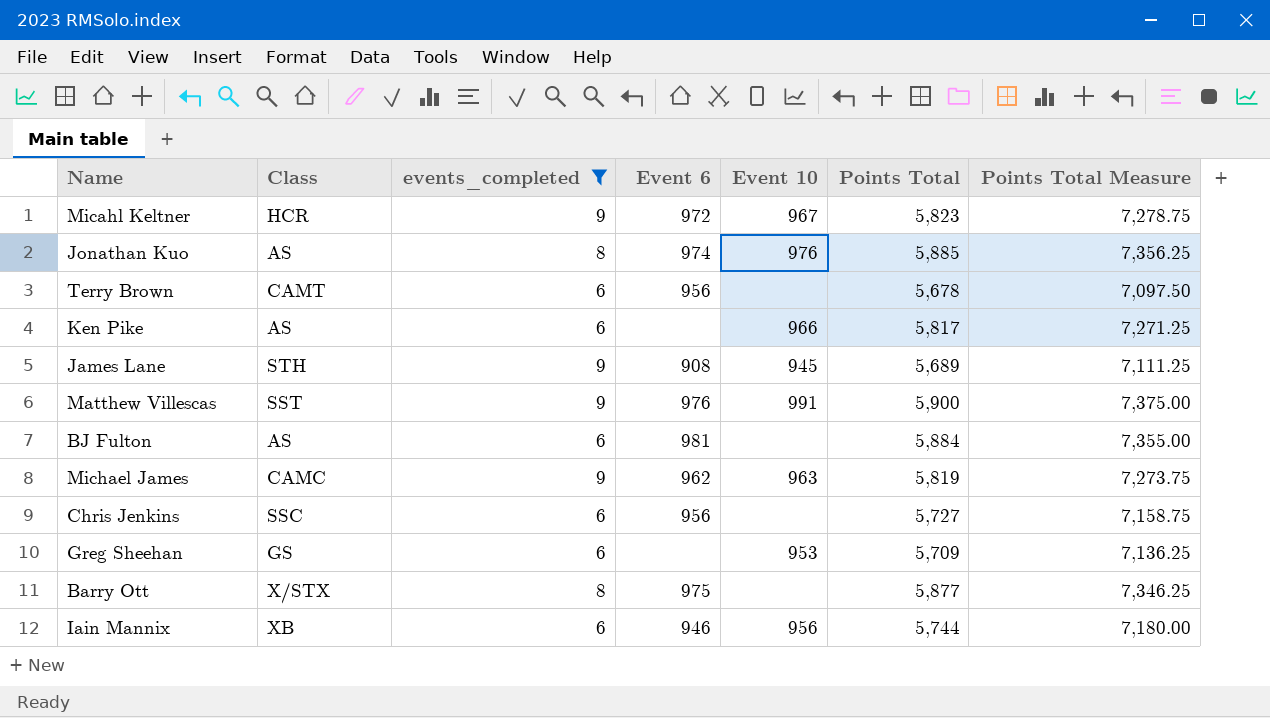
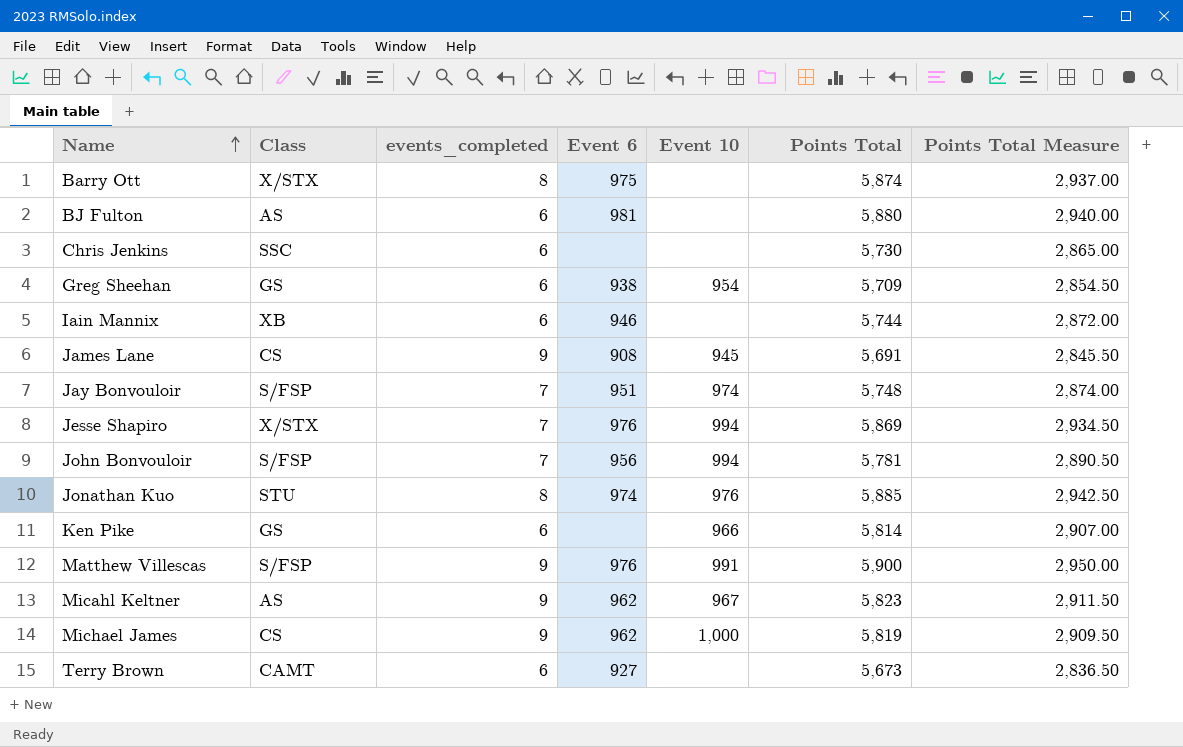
filter: events_completed != 7 -> none
row order: none -> Name ascending
column Points Total Measure | formula: [Points Total] * 1.25 -> [Points Total] * 0.5
Barry Ott | Points Total: 5,877 -> 5,874
BJ Fulton | Points Total: 5,884 -> 5,880
Chris Jenkins | Event 6: 956 -> none
Chris Jenkins | Points Total: 5,727 -> 5,730
Greg Sheehan | Event 6: none -> 938
Greg Sheehan | Event 10: 953 -> 954
Iain Mannix | Event 10: 956 -> none
James Lane | Class: STH -> CS
James Lane | Points Total: 5,689 -> 5,691
Jonathan Kuo | Class: AS -> STU
Ken Pike | Class: AS -> GS
Ken Pike | Points Total: 5,817 -> 5,814
Matthew Villescas | Class: SST -> S/FSP
Micahl Keltner | Class: HCR -> AS
Micahl Keltner | Event 6: 972 -> 962
Michael James | Class: CAMC -> CS
Michael James | Event 10: 963 -> 1,000
Terry Brown | Event 6: 956 -> 927
Terry Brown | Points Total: 5,678 -> 5,673

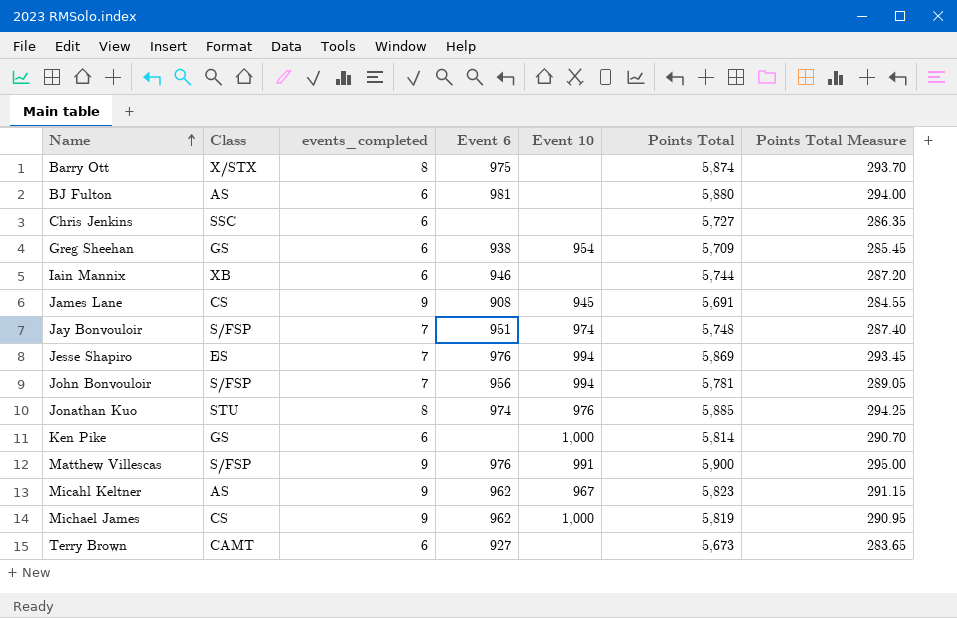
column Points Total Measure | formula: [Points Total] * 0.5 -> [Points Total] * 0.05
Chris Jenkins | Points Total: 5,730 -> 5,727
Jesse Shapiro | Class: X/STX -> ES
Ken Pike | Event 10: 966 -> 1,000

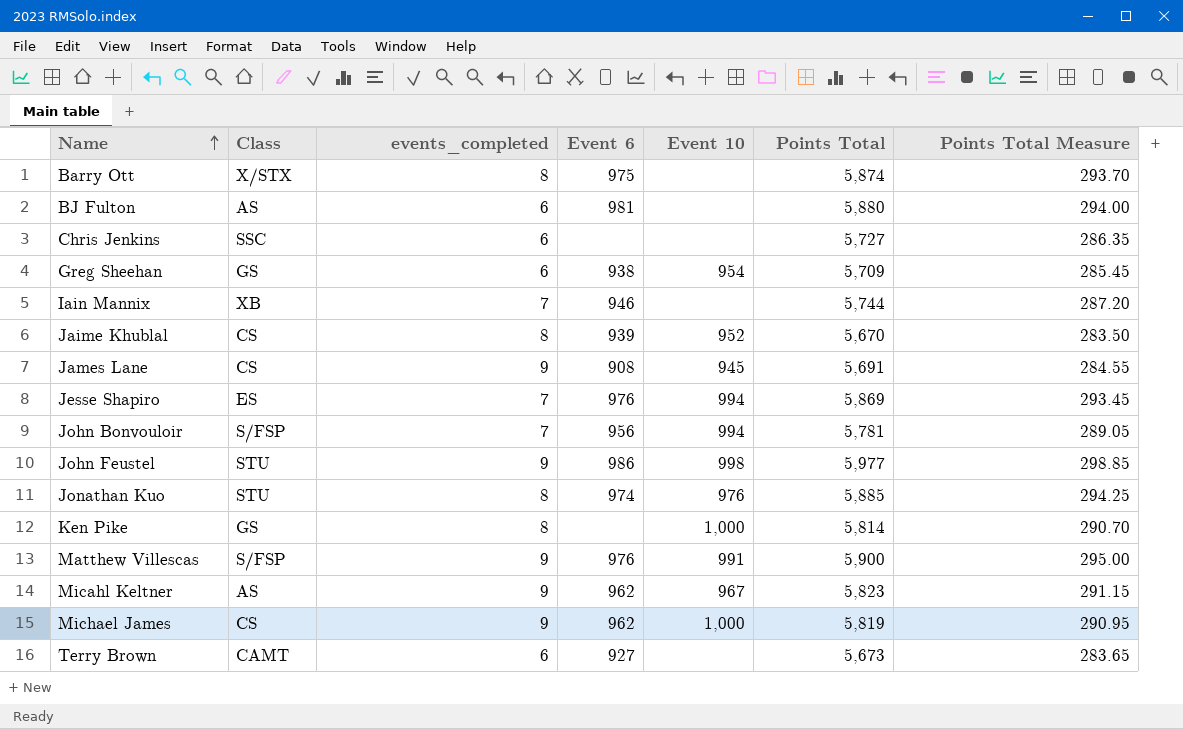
row Jay Bonvouloir: S/FSP | 7 | 951 | 974 | 5,748 | 287.40 -> none
Iain Mannix | events_completed: 6 -> 7
row Jaime Khublal: none -> CS | 8 | 939 | 952 | 5,670 | 283.50
row John Feustel: none -> STU | 9 | 986 | 998 | 5,977 | 298.85
Ken Pike | events_completed: 6 -> 8

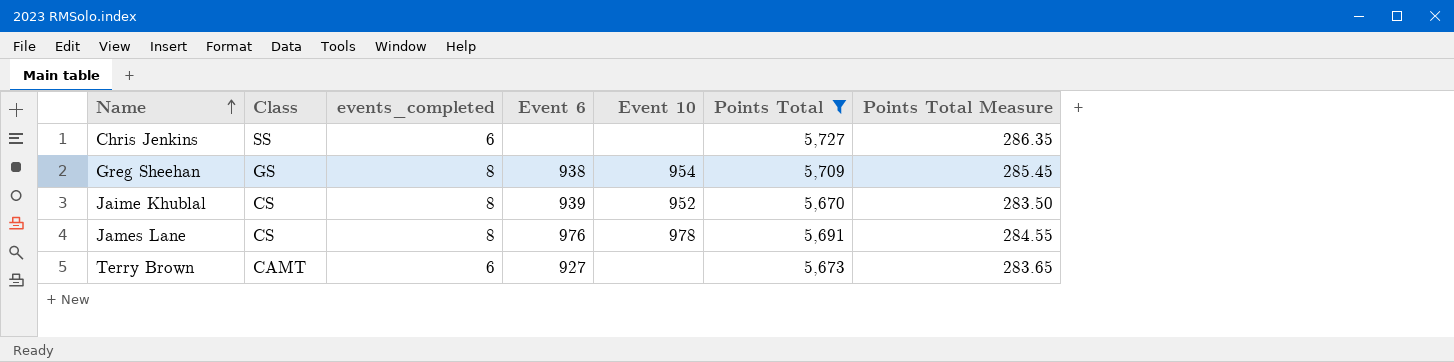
filter: none -> Points Total <= 5,727
Chris Jenkins | Class: SSC -> SS
Greg Sheehan | events_completed: 6 -> 8
James Lane | events_completed: 9 -> 8
James Lane | Event 6: 908 -> 976
James Lane | Event 10: 945 -> 978

